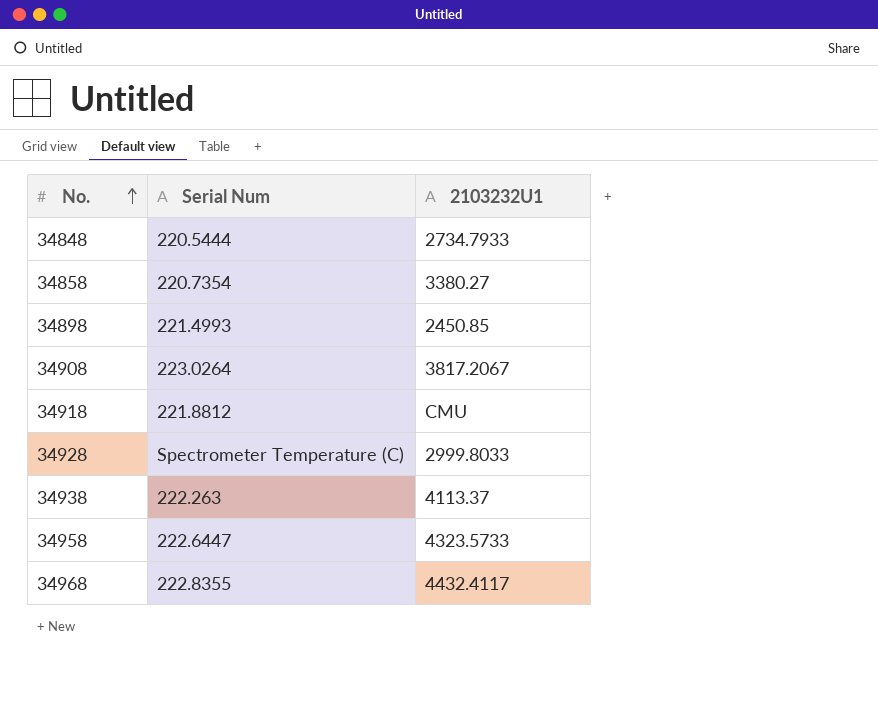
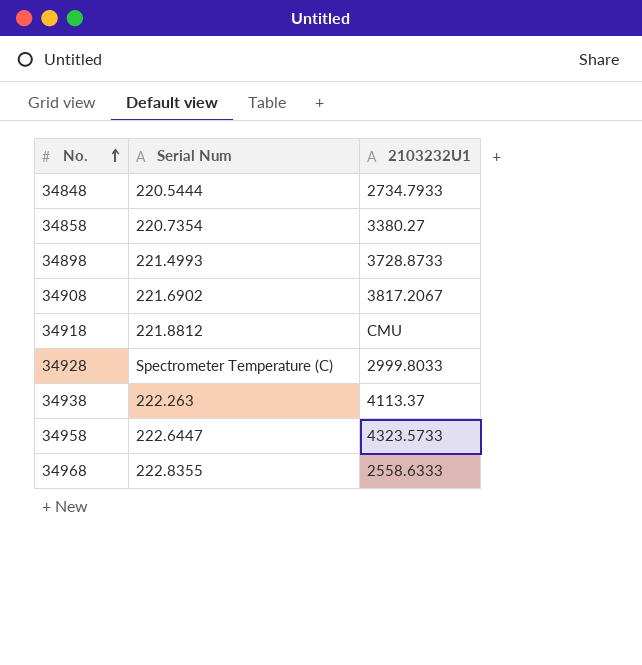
34898 | 2103232U1: 2450.85 -> 3728.8733
34908 | Serial Num: 223.0264 -> 221.6902
34968 | 2103232U1: 4432.4117 -> 2558.6333

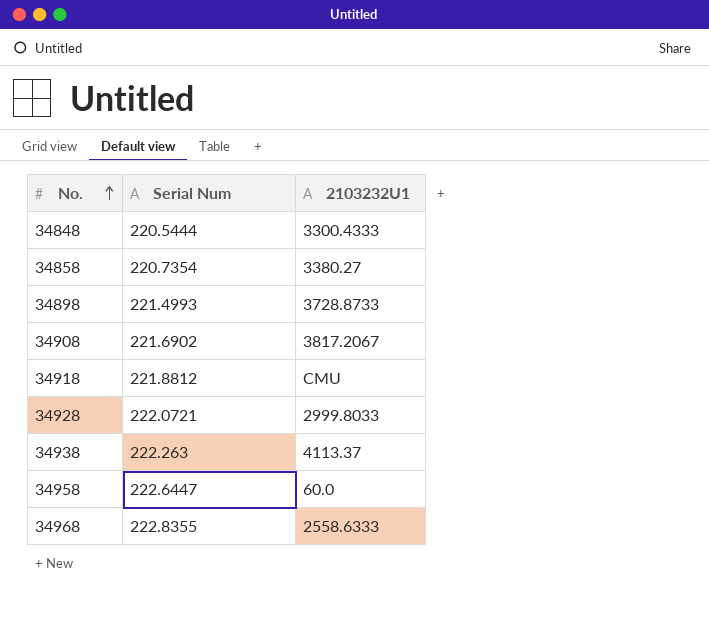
34848 | 2103232U1: 2734.7933 -> 3300.4333
34928 | Serial Num: Spectrometer Temperature (C) -> 222.0721
34958 | 2103232U1: 4323.5733 -> 60.0

